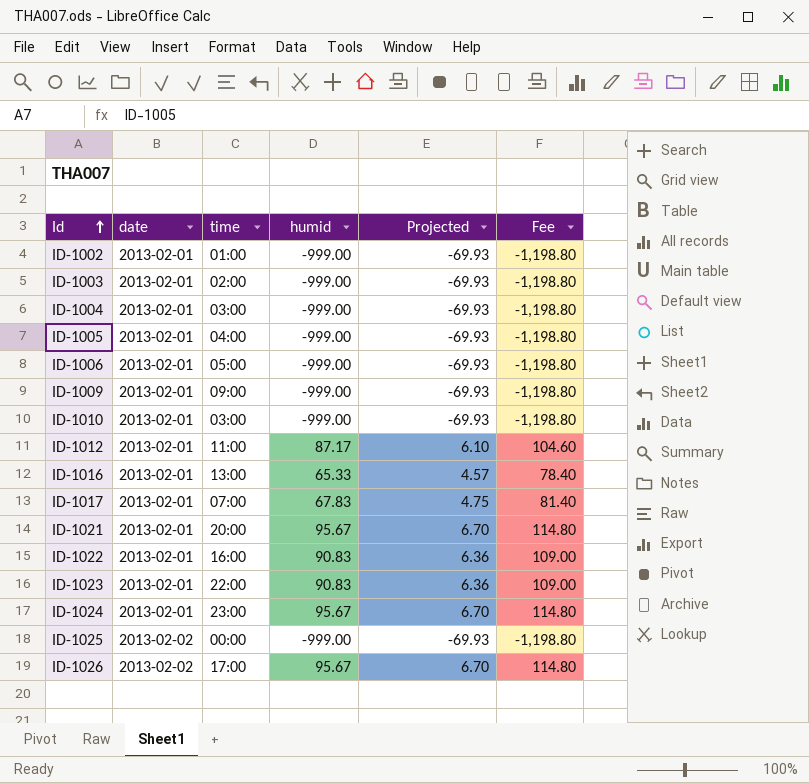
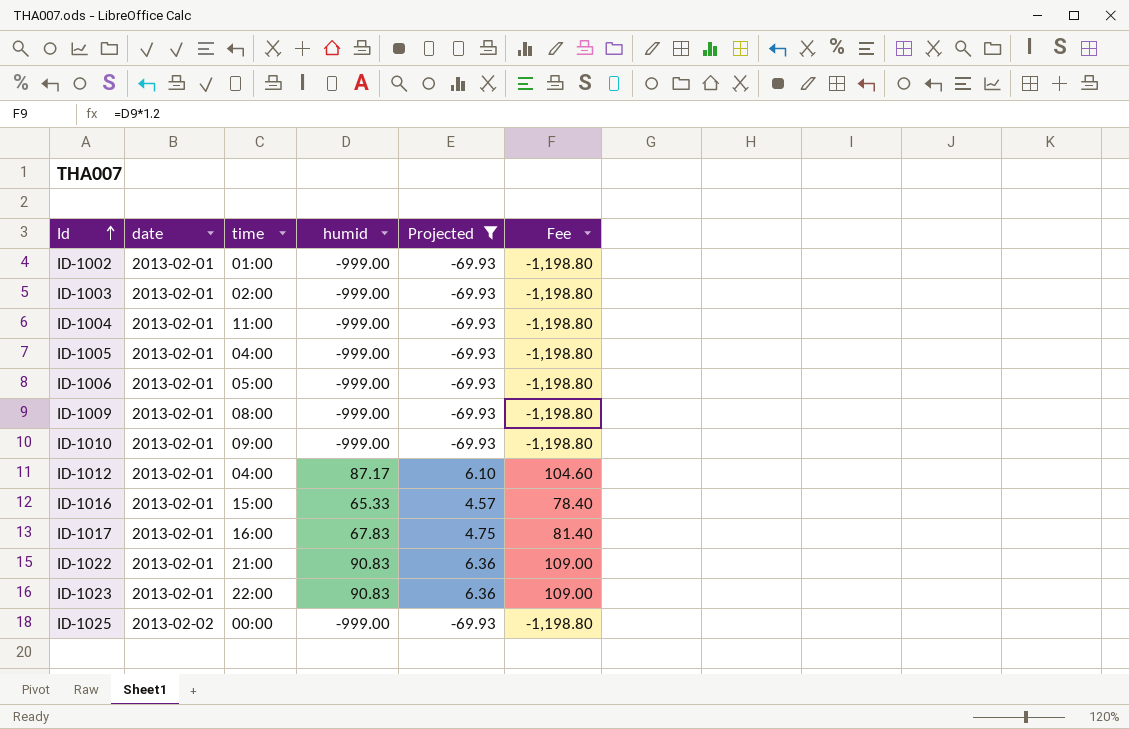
filter: none -> Projected != 6.70
ID-1004 | time: 03:00 -> 11:00
ID-1009 | time: 09:00 -> 08:00
ID-1010 | time: 03:00 -> 09:00
ID-1012 | time: 11:00 -> 04:00
ID-1016 | time: 13:00 -> 15:00
ID-1017 | time: 07:00 -> 16:00
ID-1022 | time: 16:00 -> 21:00

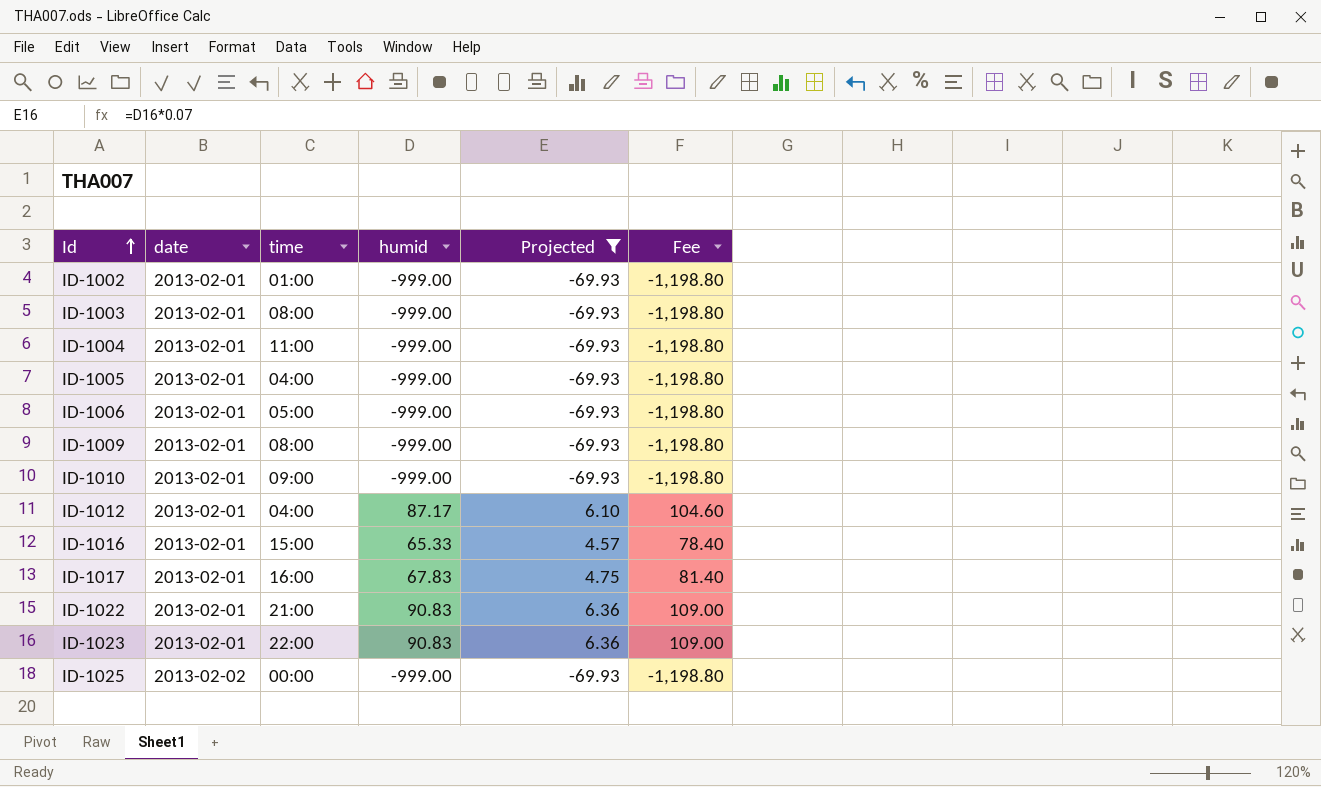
ID-1003 | time: 02:00 -> 08:00

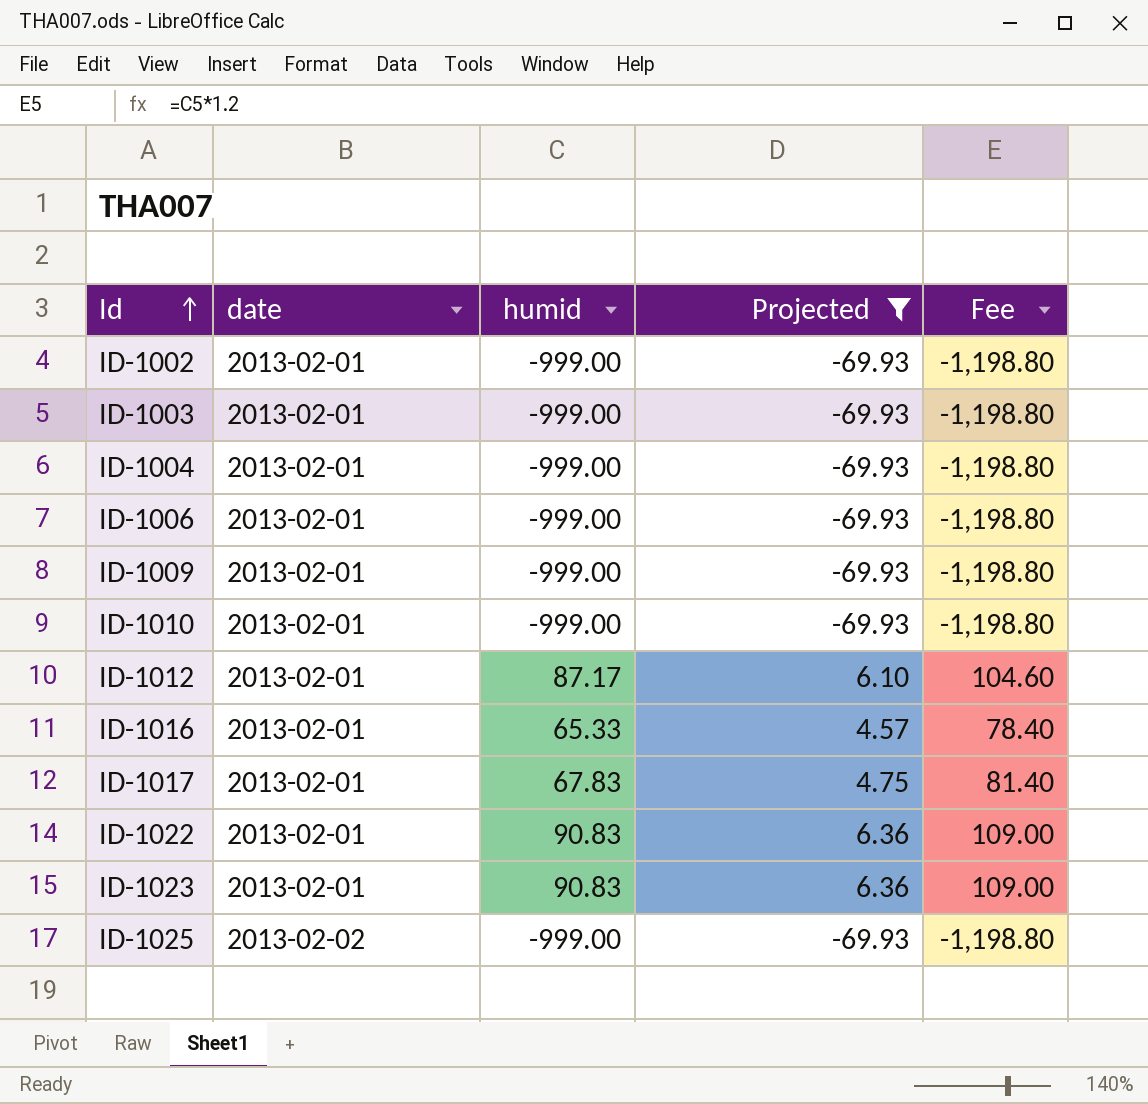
column time | position: 3 -> none
row ID-1005: 2013-02-01 | 04:00 | -999.00 | -69.93 | -1,198.80 -> none

